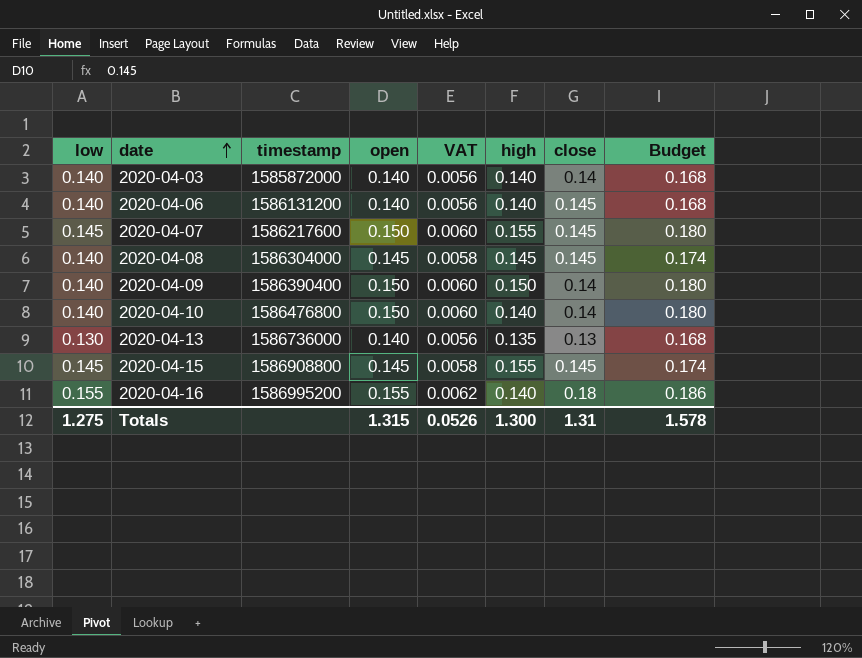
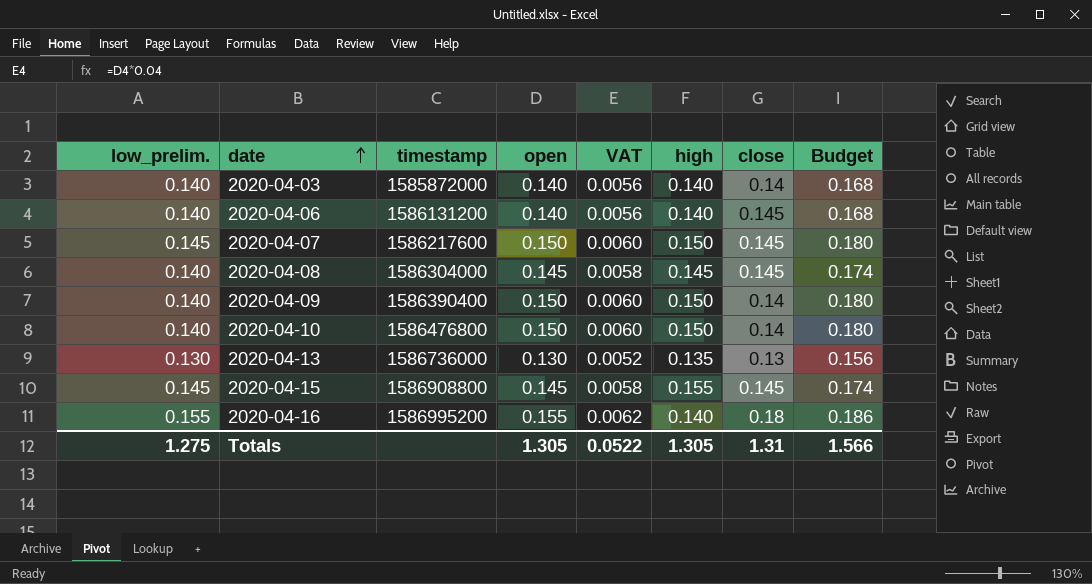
column name: low -> low_prelim.
2020-04-07 | high: 0.155 -> 0.150
2020-04-10 | high: 0.140 -> 0.150
2020-04-13 | open: 0.140 -> 0.130
2020-04-13 | VAT: 0.0056 -> 0.0052
2020-04-13 | Budget: 0.168 -> 0.156
Totals | open: 1.315 -> 1.305
Totals | VAT: 0.0526 -> 0.0522
Totals | high: 1.300 -> 1.305
Totals | Budget: 1.578 -> 1.566

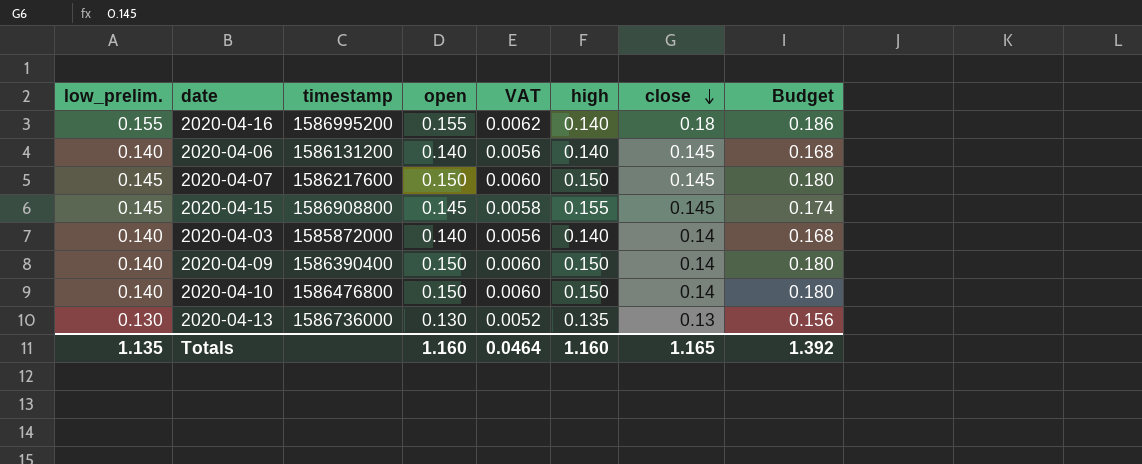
row order: date ascending -> close descending
row 2020-04-08: 0.140 | 1586304000 | 0.145 | 0.0058 | 0.145 | 0.145 | 0.174 -> none
Totals | low_prelim.: 1.275 -> 1.135
Totals | open: 1.305 -> 1.160
Totals | VAT: 0.0522 -> 0.0464
Totals | high: 1.305 -> 1.160
Totals | close: 1.31 -> 1.165
Totals | Budget: 1.566 -> 1.392

